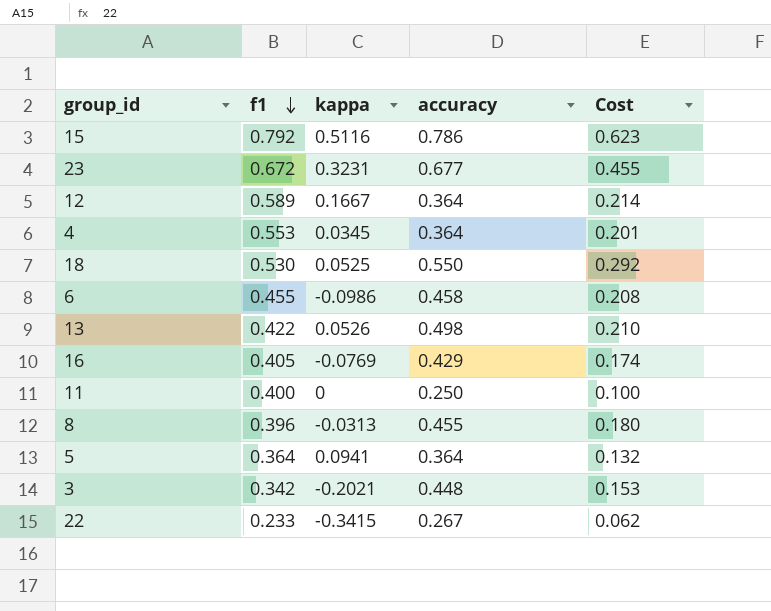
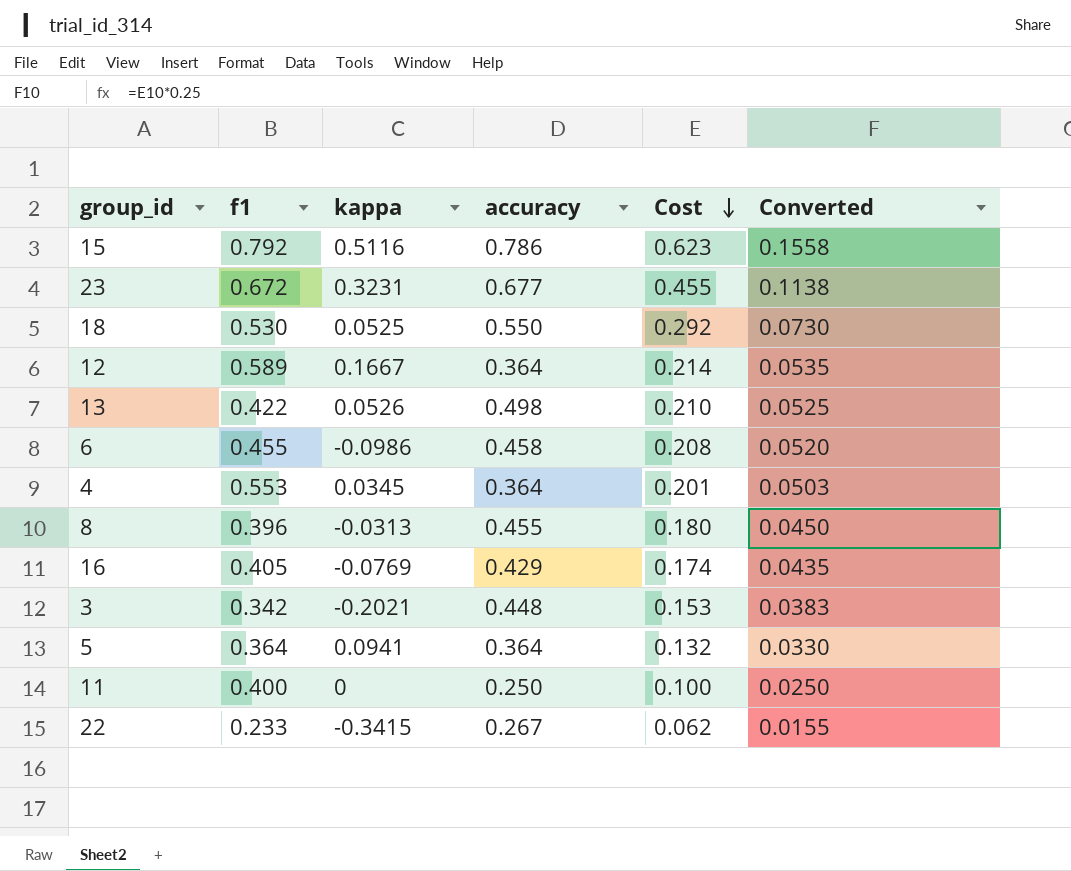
row order: f1 descending -> Cost descending
column Converted | formula: none -> [Cost] * 0.25

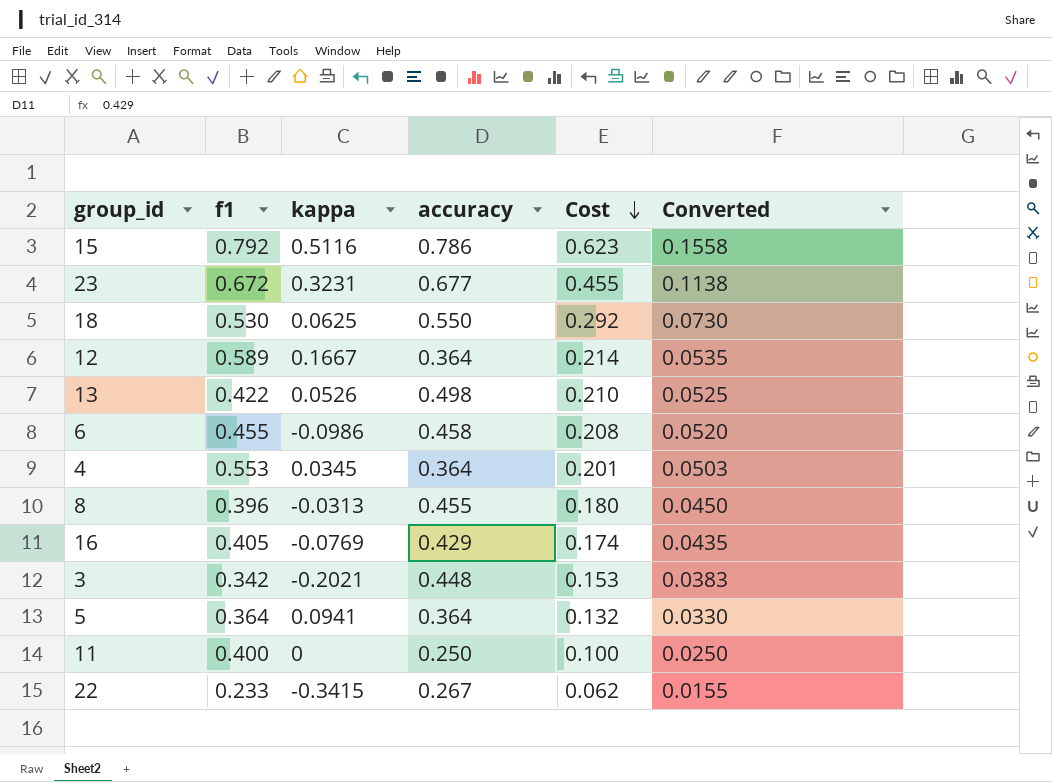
18 | kappa: 0.0525 -> 0.0625

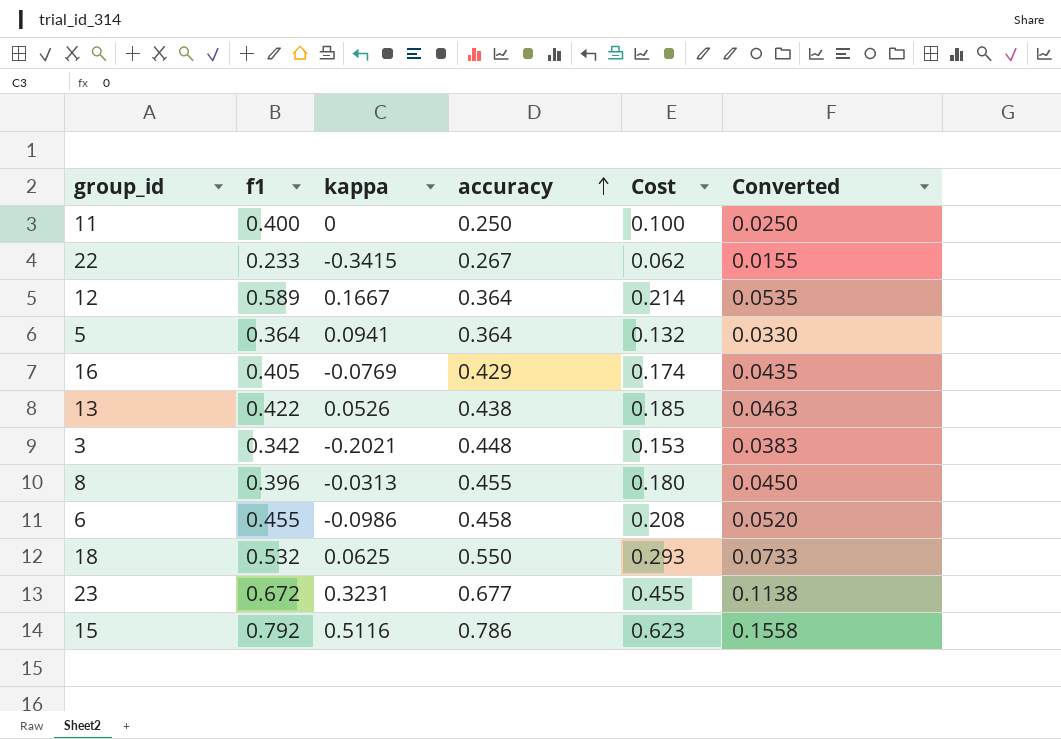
row order: Cost descending -> accuracy ascending
row 4: 0.553 | 0.0345 | 0.364 | 0.201 | 0.0503 -> none
13 | accuracy: 0.498 -> 0.438
13 | Cost: 0.210 -> 0.185
13 | Converted: 0.0525 -> 0.0463
18 | f1: 0.530 -> 0.532
18 | Cost: 0.292 -> 0.293
18 | Converted: 0.0730 -> 0.0733

